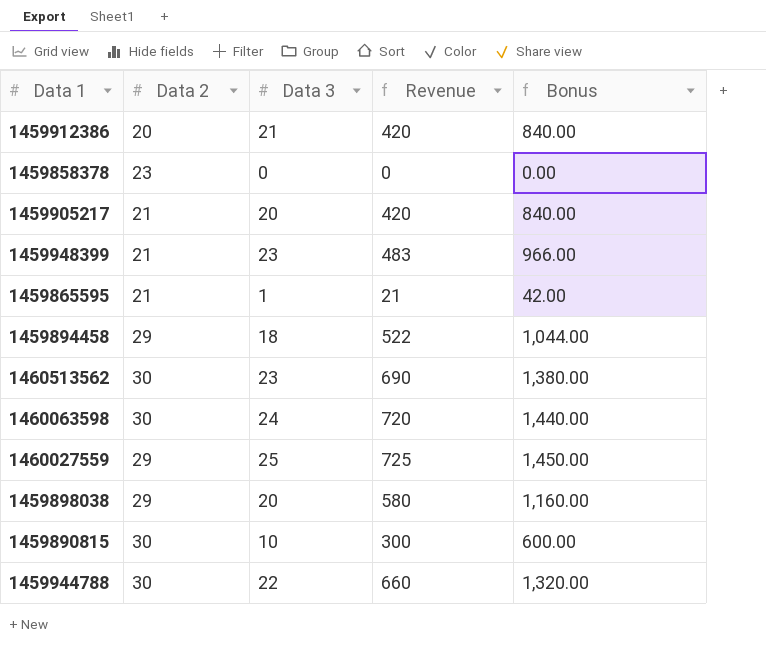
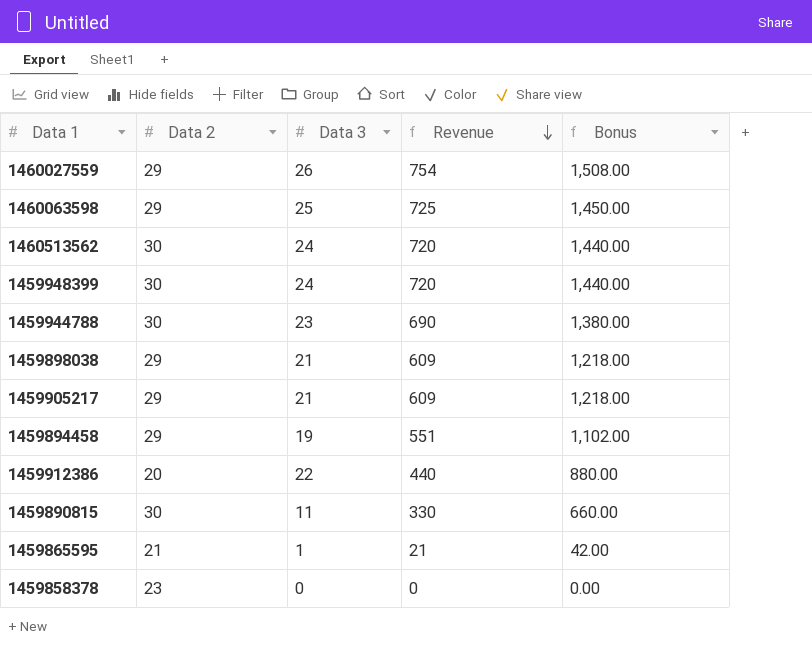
row order: none -> Revenue descending
1460027559 | Data 3: 25 -> 26
1460027559 | Revenue: 725 -> 754
1460027559 | Bonus: 1,450.00 -> 1,508.00
1460063598 | Data 2: 30 -> 29
1460063598 | Data 3: 24 -> 25
1460063598 | Revenue: 720 -> 725
1460063598 | Bonus: 1,440.00 -> 1,450.00
1460513562 | Data 3: 23 -> 24
1460513562 | Revenue: 690 -> 720
1460513562 | Bonus: 1,380.00 -> 1,440.00
1459948399 | Data 2: 21 -> 30
1459948399 | Data 3: 23 -> 24
1459948399 | Revenue: 483 -> 720
1459948399 | Bonus: 966.00 -> 1,440.00
1459944788 | Data 3: 22 -> 23
1459944788 | Revenue: 660 -> 690
1459944788 | Bonus: 1,320.00 -> 1,380.00
1459898038 | Data 3: 20 -> 21
1459898038 | Revenue: 580 -> 609
1459898038 | Bonus: 1,160.00 -> 1,218.00
1459905217 | Data 2: 21 -> 29
1459905217 | Data 3: 20 -> 21
1459905217 | Revenue: 420 -> 609
1459905217 | Bonus: 840.00 -> 1,218.00
1459894458 | Data 3: 18 -> 19
1459894458 | Revenue: 522 -> 551
1459894458 | Bonus: 1,044.00 -> 1,102.00
1459912386 | Data 3: 21 -> 22
1459912386 | Revenue: 420 -> 440
1459912386 | Bonus: 840.00 -> 880.00
1459890815 | Data 3: 10 -> 11
1459890815 | Revenue: 300 -> 330
1459890815 | Bonus: 600.00 -> 660.00

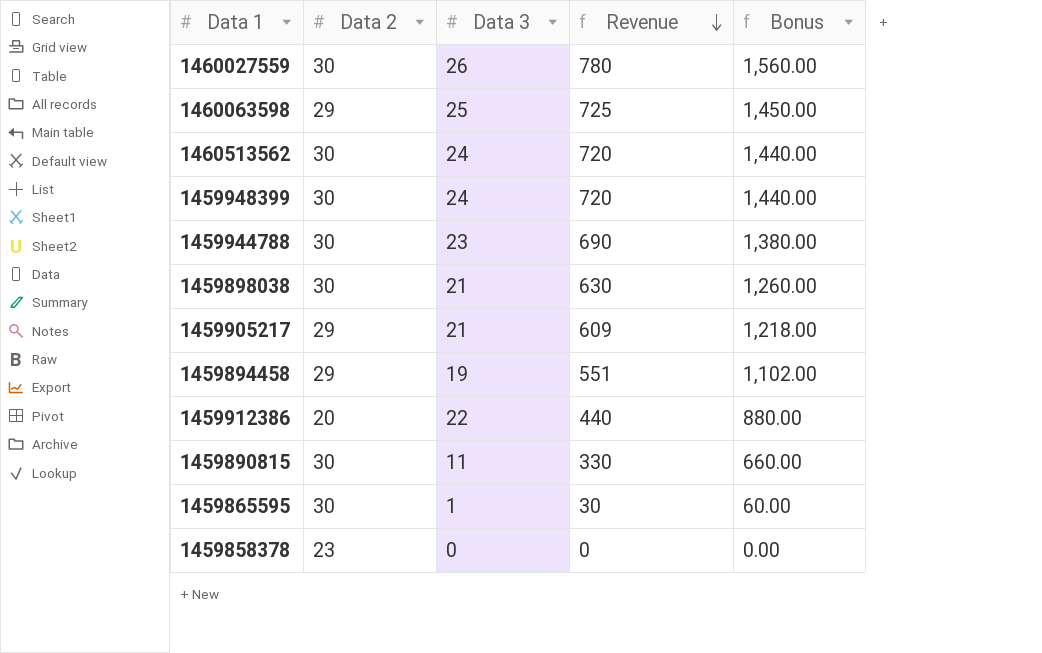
1460027559 | Data 2: 29 -> 30
1460027559 | Revenue: 754 -> 780
1460027559 | Bonus: 1,508.00 -> 1,560.00
1459898038 | Data 2: 29 -> 30
1459898038 | Revenue: 609 -> 630
1459898038 | Bonus: 1,218.00 -> 1,260.00
1459865595 | Data 2: 21 -> 30
1459865595 | Revenue: 21 -> 30
1459865595 | Bonus: 42.00 -> 60.00

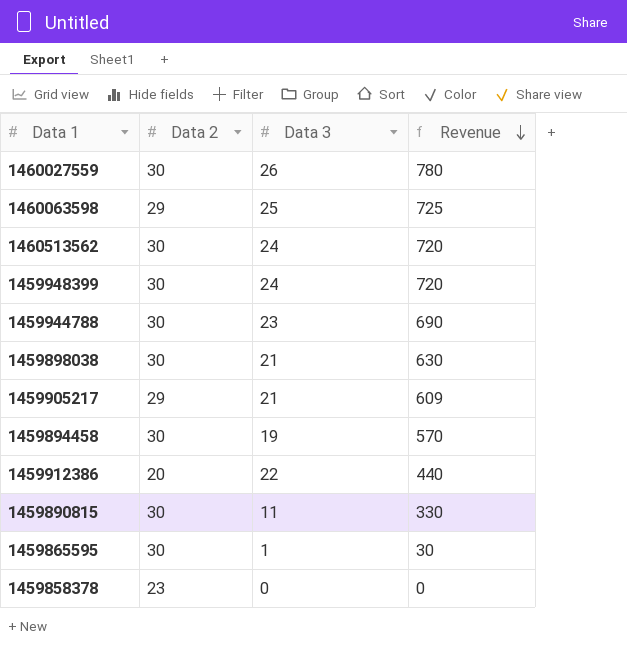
column Bonus | formula: [Revenue] * 2 -> none
1459894458 | Data 2: 29 -> 30
1459894458 | Revenue: 551 -> 570

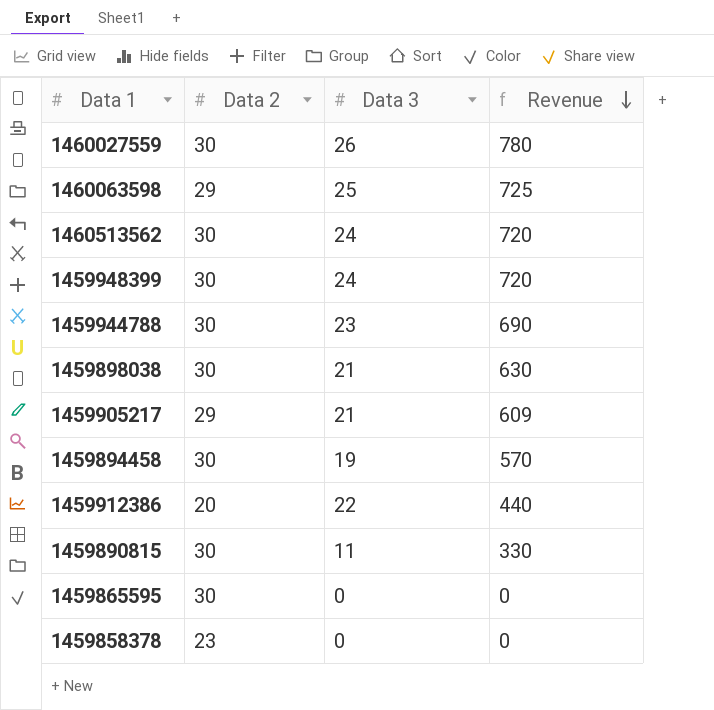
1459865595 | Data 3: 1 -> 0
1459865595 | Revenue: 30 -> 0

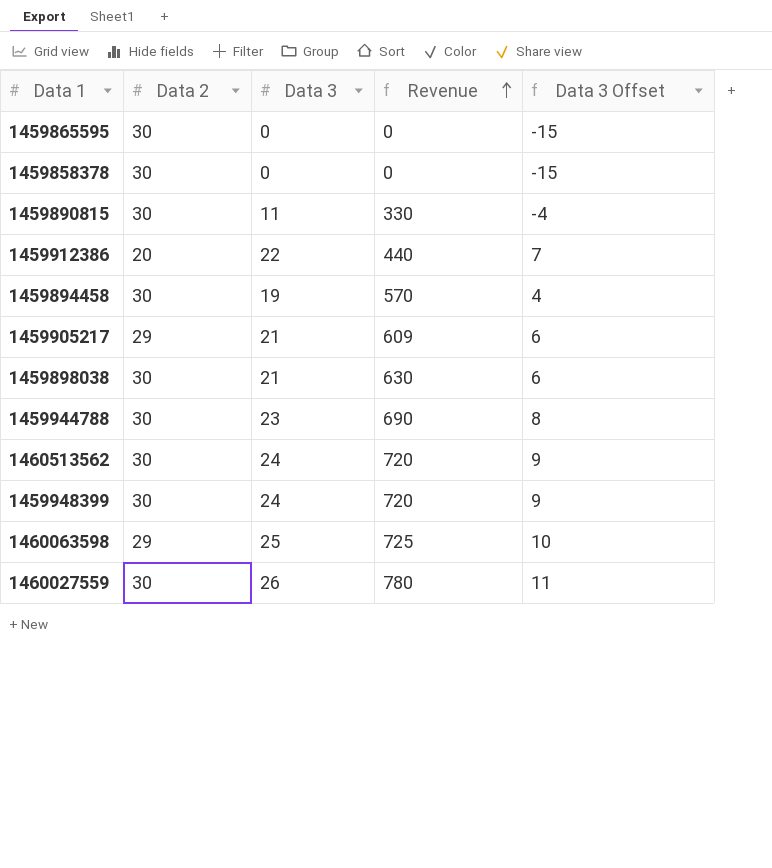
row order: Revenue descending -> Revenue ascending
column Data 3 Offset | formula: none -> [Data 3] - 15
1459858378 | Data 2: 23 -> 30

